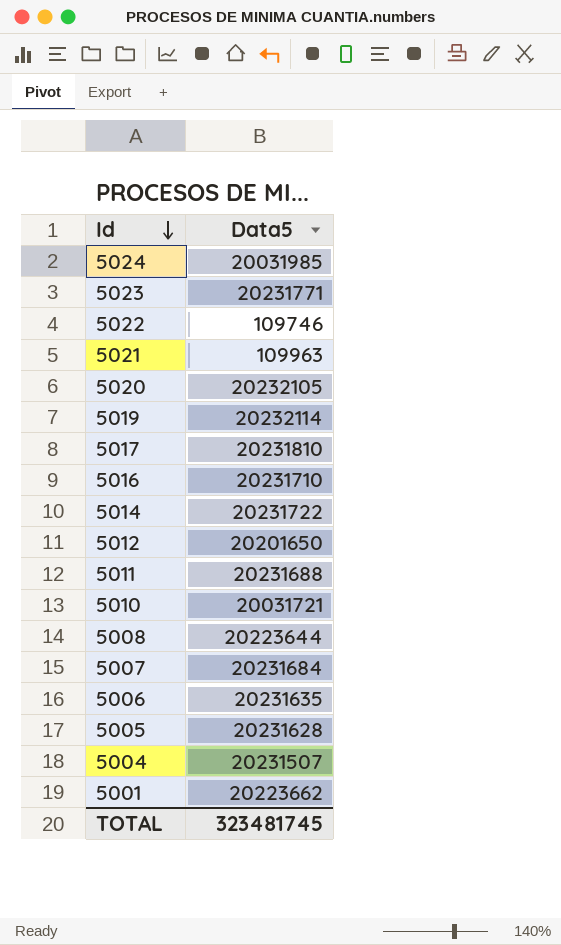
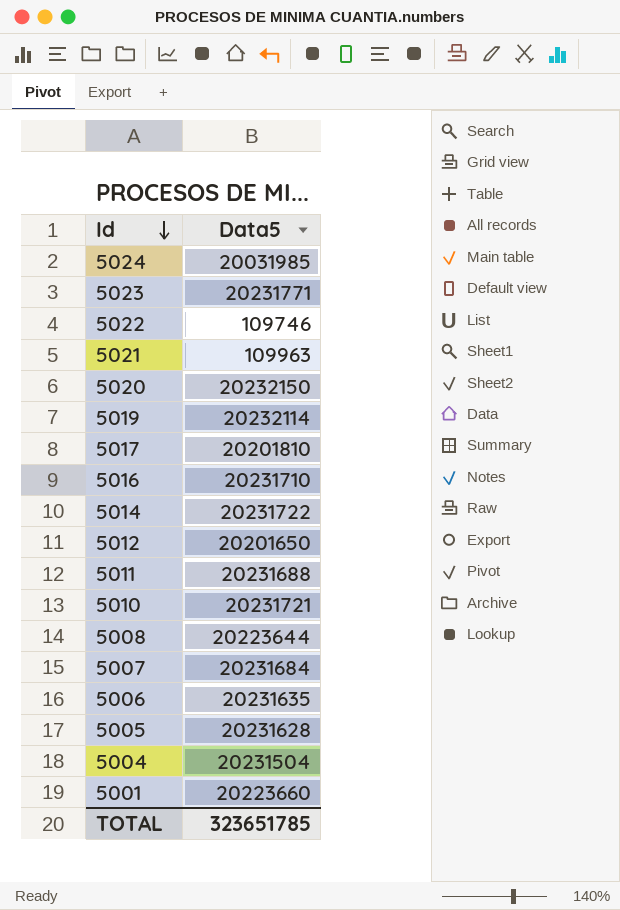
5020 | Data5: 20232105 -> 20232150
5017 | Data5: 20231810 -> 20201810
5010 | Data5: 20031721 -> 20231721
5004 | Data5: 20231507 -> 20231504
5001 | Data5: 20223662 -> 20223660
TOTAL | Data5: 323481745 -> 323651785

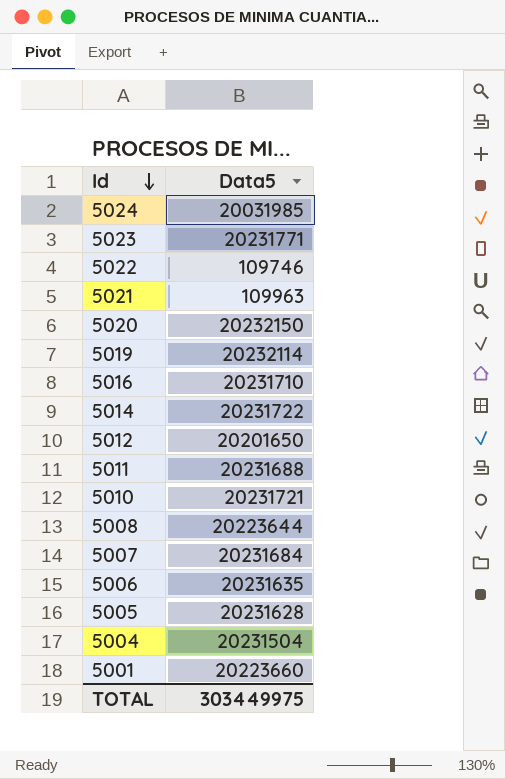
row 5017: 20201810 -> none
TOTAL | Data5: 323651785 -> 303449975

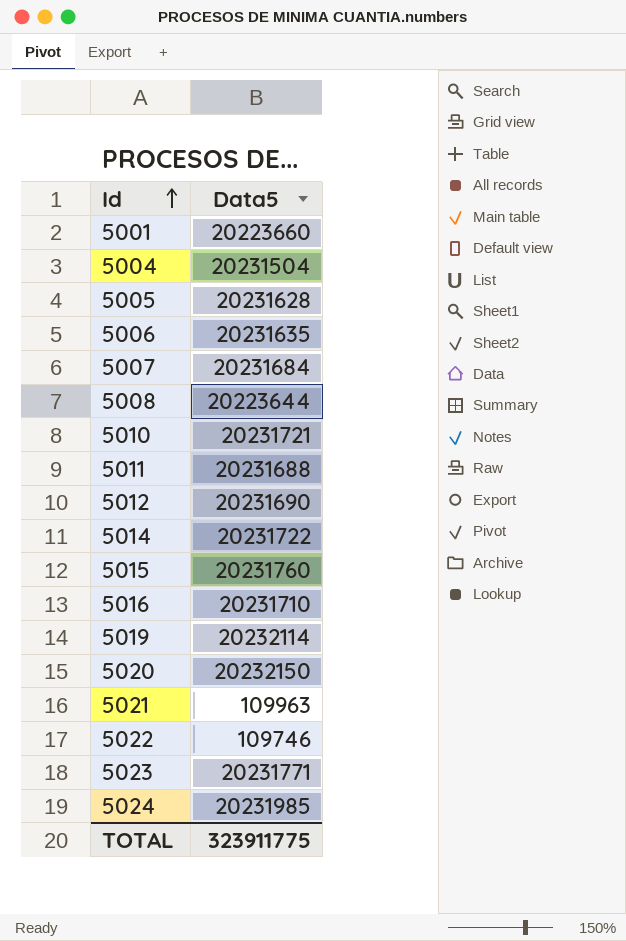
row order: Id descending -> Id ascending
5012 | Data5: 20201650 -> 20231690
row 5015: none -> 20231760
5024 | Data5: 20031985 -> 20231985
TOTAL | Data5: 303449975 -> 323911775

